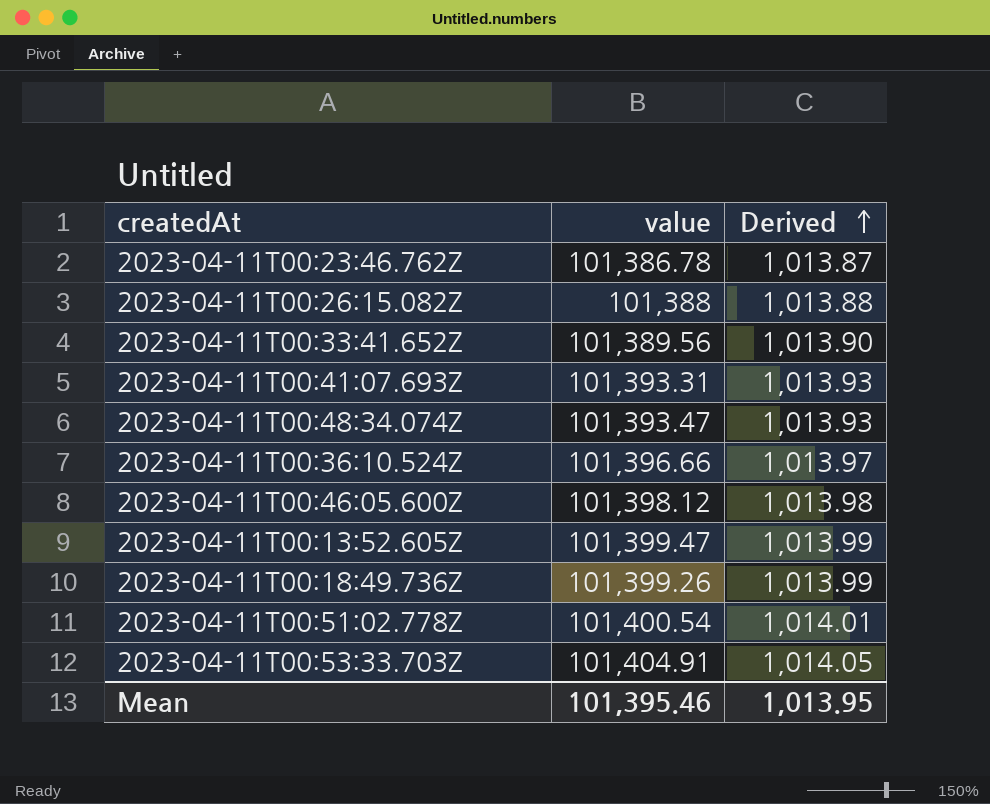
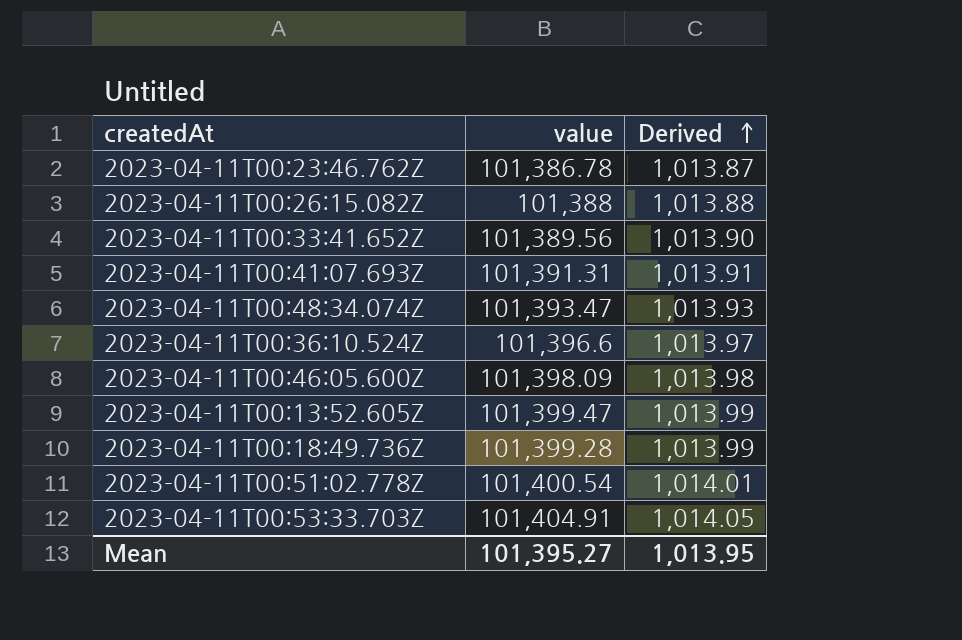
2023-04-11T00:41:07.693Z | value: 101,393.31 -> 101,391.31
2023-04-11T00:41:07.693Z | Derived: 1,013.93 -> 1,013.91
2023-04-11T00:36:10.524Z | value: 101,396.66 -> 101,396.6
2023-04-11T00:46:05.600Z | value: 101,398.12 -> 101,398.09
2023-04-11T00:18:49.736Z | value: 101,399.26 -> 101,399.28
Mean | value: 101,395.46 -> 101,395.27

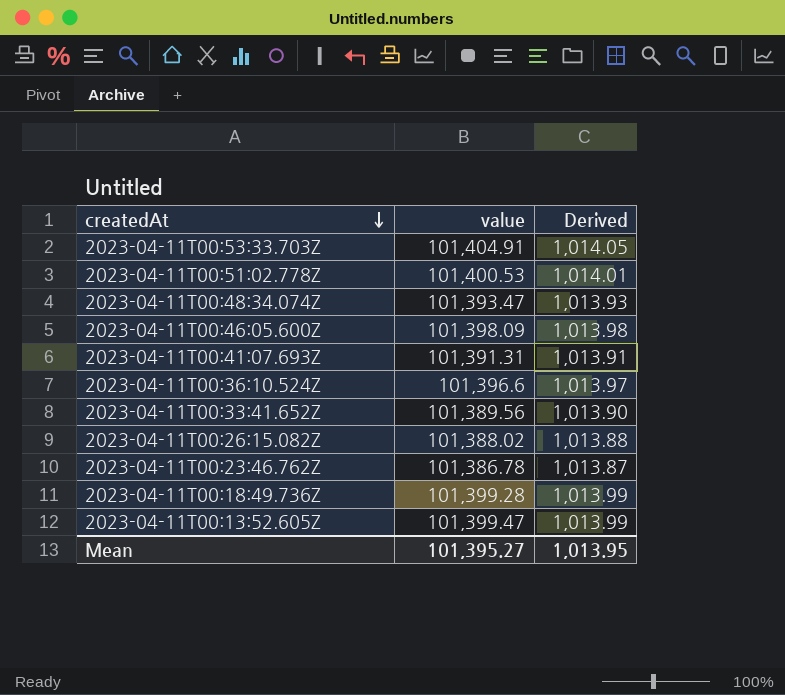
row order: Derived ascending -> createdAt descending
2023-04-11T00:51:02.778Z | value: 101,400.54 -> 101,400.53
2023-04-11T00:26:15.082Z | value: 101,388 -> 101,388.02

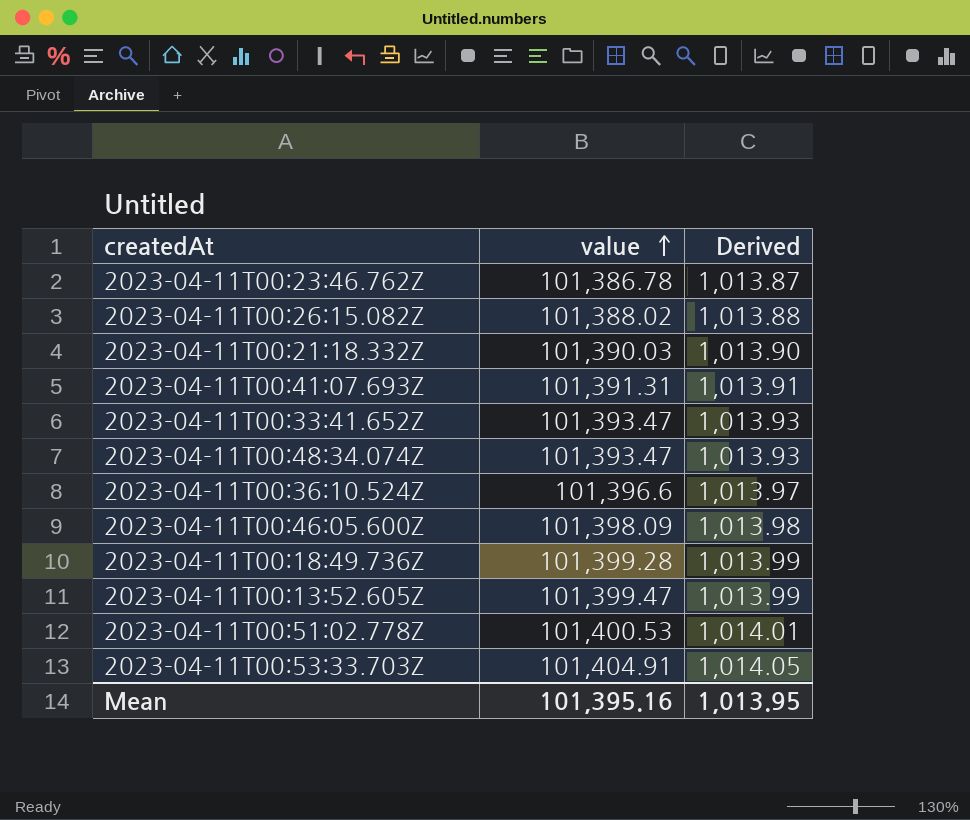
row order: createdAt descending -> value ascending
row 2023-04-11T00:21:18.332Z: none -> 101,390.03 | 1,013.90
2023-04-11T00:33:41.652Z | value: 101,389.56 -> 101,393.47
2023-04-11T00:33:41.652Z | Derived: 1,013.90 -> 1,013.93
Mean | value: 101,395.27 -> 101,395.16

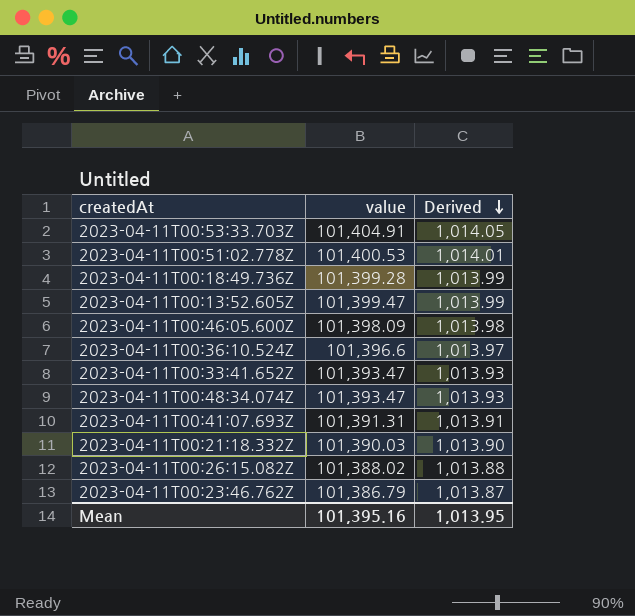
row order: value ascending -> Derived descending
2023-04-11T00:23:46.762Z | value: 101,386.78 -> 101,386.79

